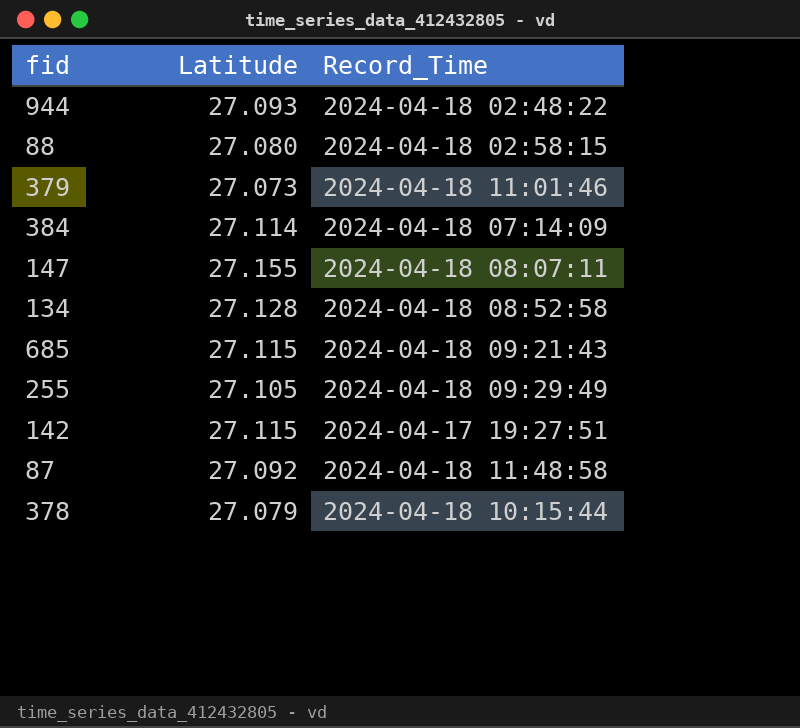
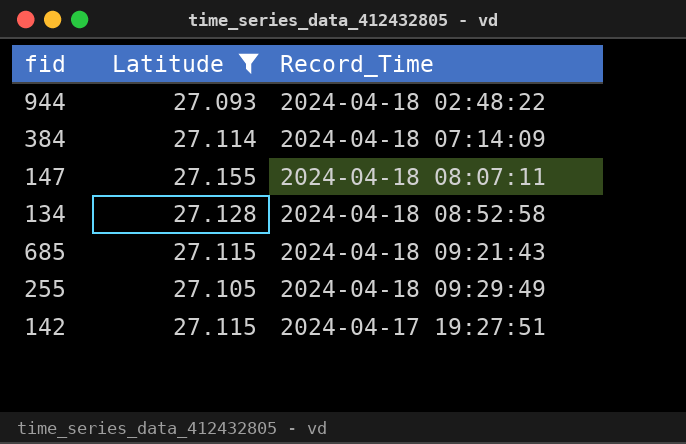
filter: none -> Latitude >= 27.093

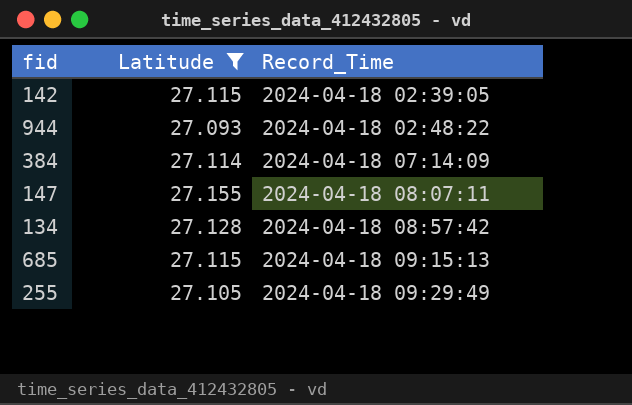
row order: none -> Record_Time ascending
142 | Record_Time: 2024-04-17 19:27:51 -> 2024-04-18 02:39:05
134 | Record_Time: 2024-04-18 08:52:58 -> 2024-04-18 08:57:42
685 | Record_Time: 2024-04-18 09:21:43 -> 2024-04-18 09:15:13

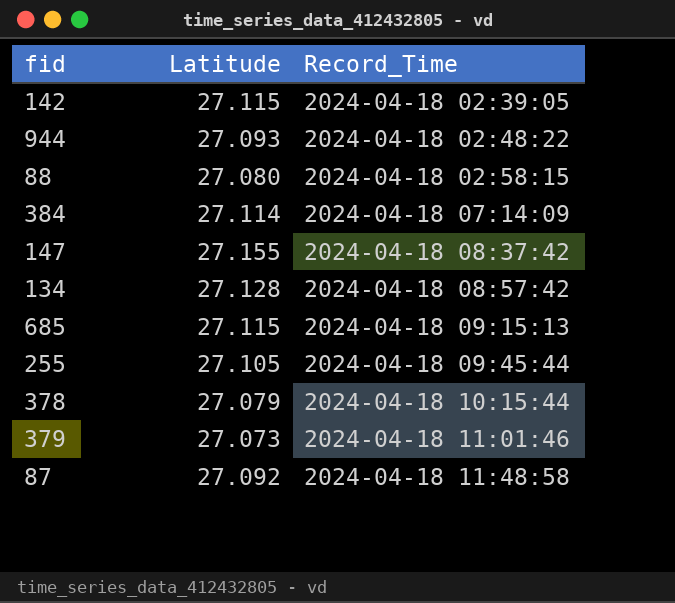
filter: Latitude >= 27.093 -> none
147 | Record_Time: 2024-04-18 08:07:11 -> 2024-04-18 08:37:42
255 | Record_Time: 2024-04-18 09:29:49 -> 2024-04-18 09:45:44

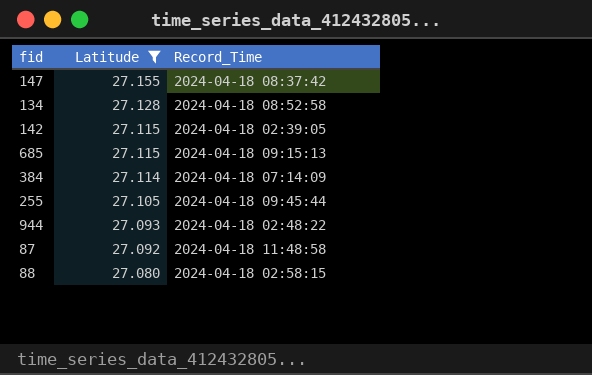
filter: none -> Latitude >= 27.080
row order: Record_Time ascending -> Latitude descending
134 | Record_Time: 2024-04-18 08:57:42 -> 2024-04-18 08:52:58

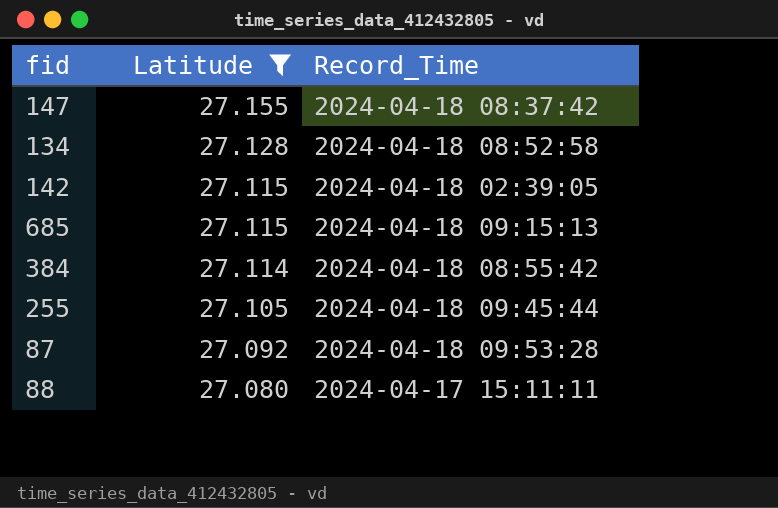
row 944: 27.093 | 2024-04-18 02:48:22 -> none
384 | Record_Time: 2024-04-18 07:14:09 -> 2024-04-18 08:55:42
87 | Record_Time: 2024-04-18 11:48:58 -> 2024-04-18 09:53:28
88 | Record_Time: 2024-04-18 02:58:15 -> 2024-04-17 15:11:11

